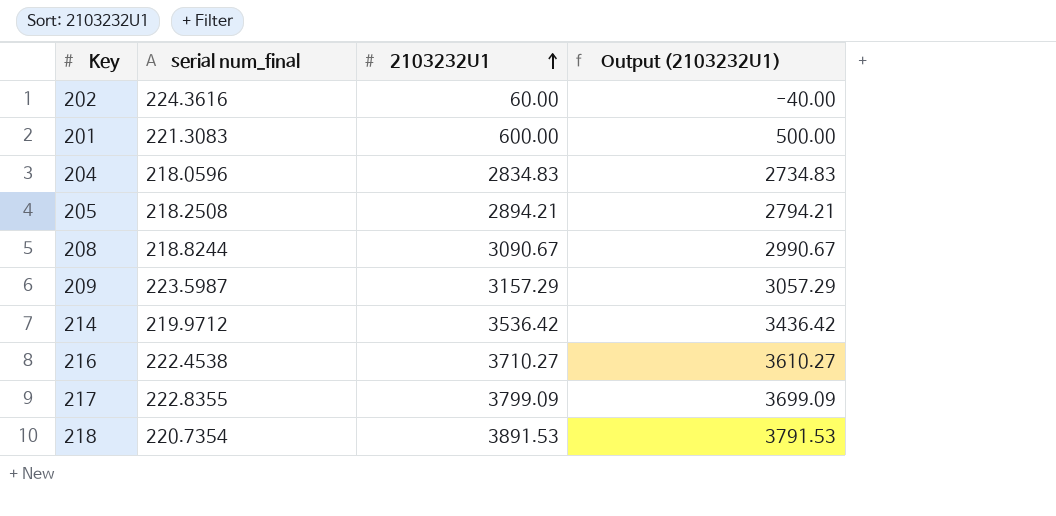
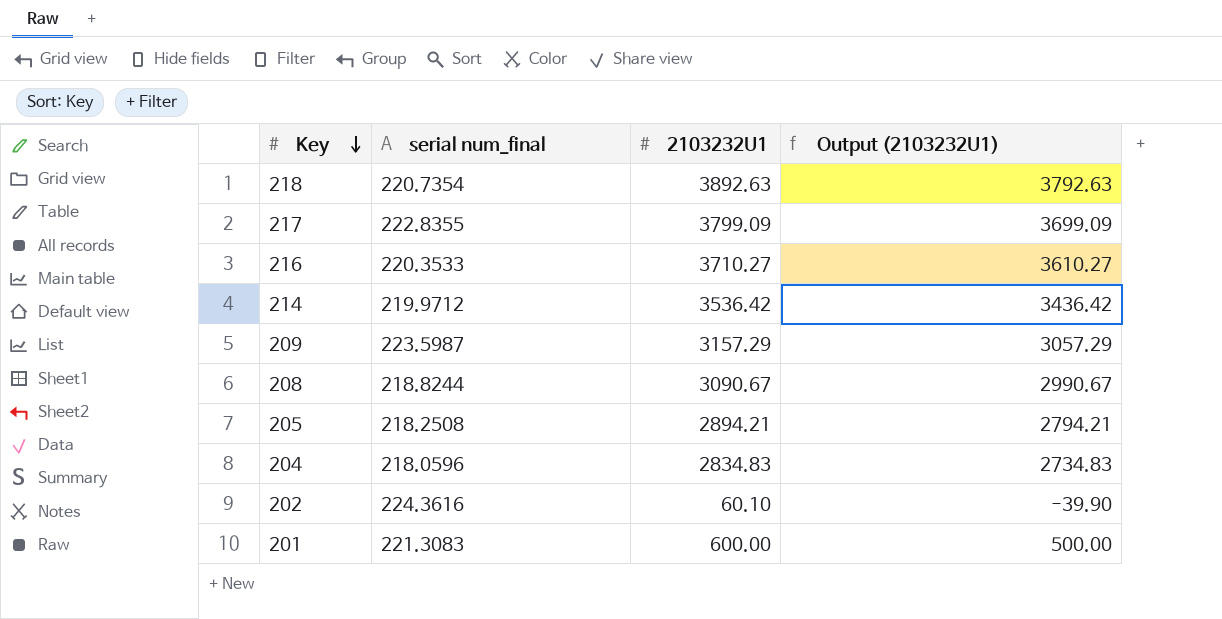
row order: 2103232U1 ascending -> Key descending
218 | 2103232U1: 3891.53 -> 3892.63
218 | Output (2103232U1): 3791.53 -> 3792.63
216 | serial num_final: 222.4538 -> 220.3533
202 | 2103232U1: 60.00 -> 60.10
202 | Output (2103232U1): -40.00 -> -39.90

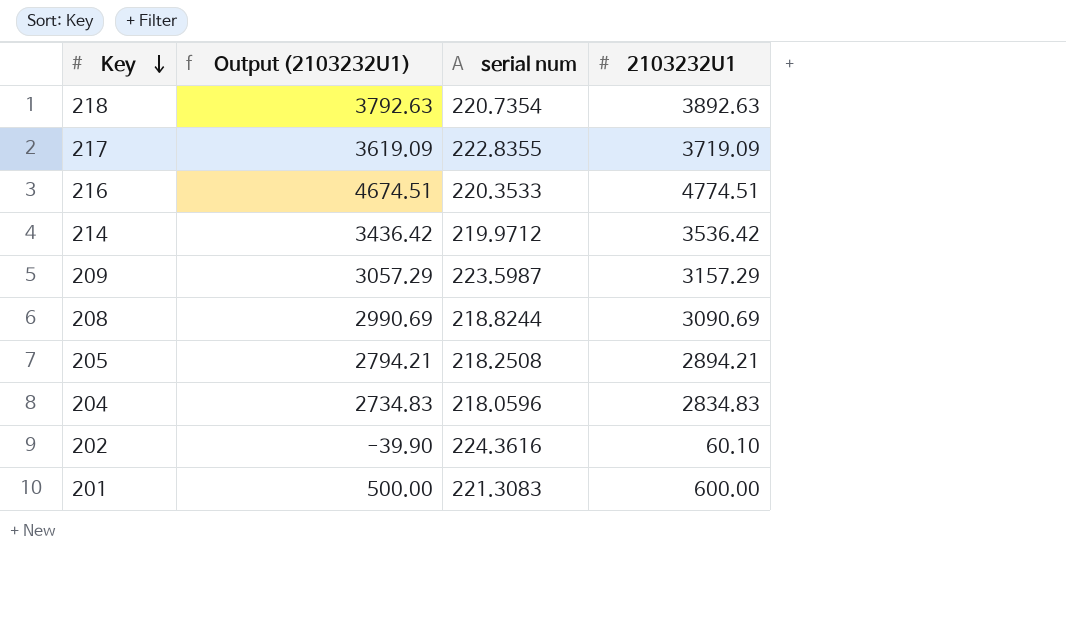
column Output (2103232U1) | position: 4 -> 2
column name: serial num_final -> serial num
217 | Output (2103232U1): 3699.09 -> 3619.09
217 | 2103232U1: 3799.09 -> 3719.09
216 | Output (2103232U1): 3610.27 -> 4674.51
216 | 2103232U1: 3710.27 -> 4774.51
208 | Output (2103232U1): 2990.67 -> 2990.69
208 | 2103232U1: 3090.67 -> 3090.69

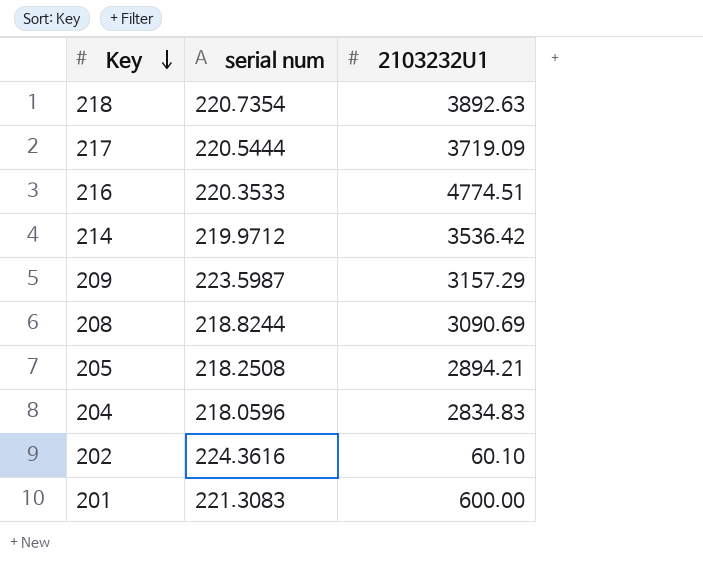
column Output (2103232U1) | formula: [2103232U1] - 100 -> none
217 | serial num: 222.8355 -> 220.5444

